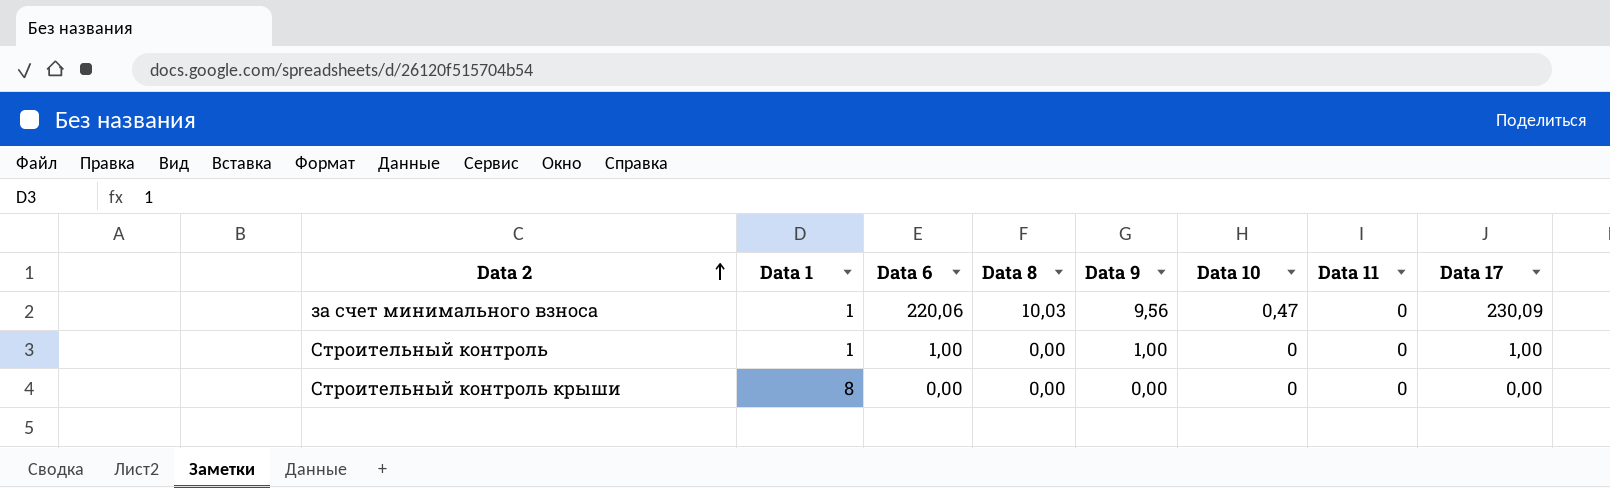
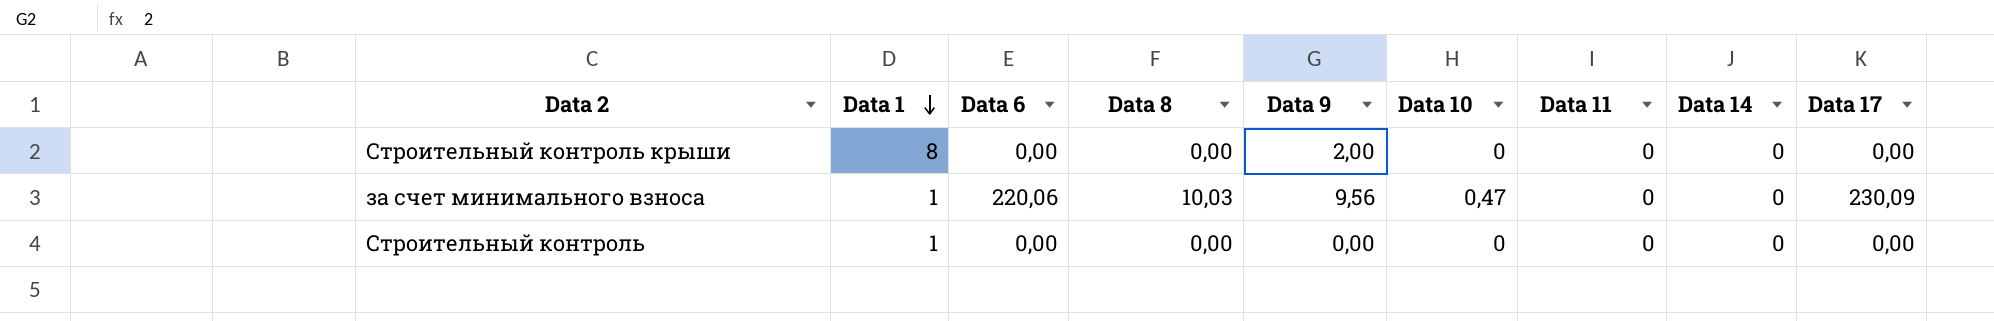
row order: Data 2 ascending -> Data 1 descending
column Data 14 | position: none -> 8
Строительный контроль крыши | Data 9: 0,00 -> 2,00
Строительный контроль | Data 6: 1,00 -> 0,00
Строительный контроль | Data 9: 1,00 -> 0,00
Строительный контроль | Data 17: 1,00 -> 0,00

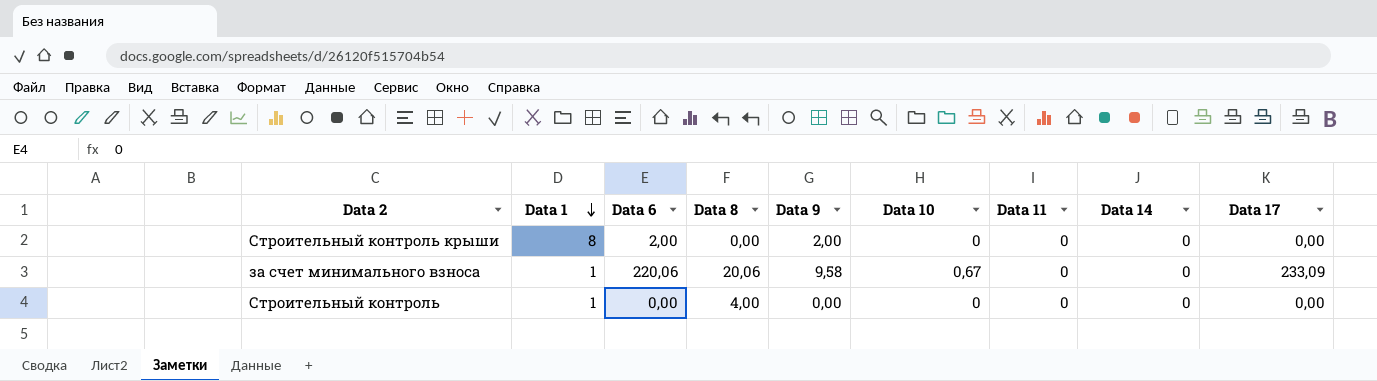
Строительный контроль крыши | Data 6: 0,00 -> 2,00
за счет минимального взноса | Data 8: 10,03 -> 20,06
за счет минимального взноса | Data 9: 9,56 -> 9,58
за счет минимального взноса | Data 10: 0,47 -> 0,67
за счет минимального взноса | Data 17: 230,09 -> 233,09
Строительный контроль | Data 8: 0,00 -> 4,00

